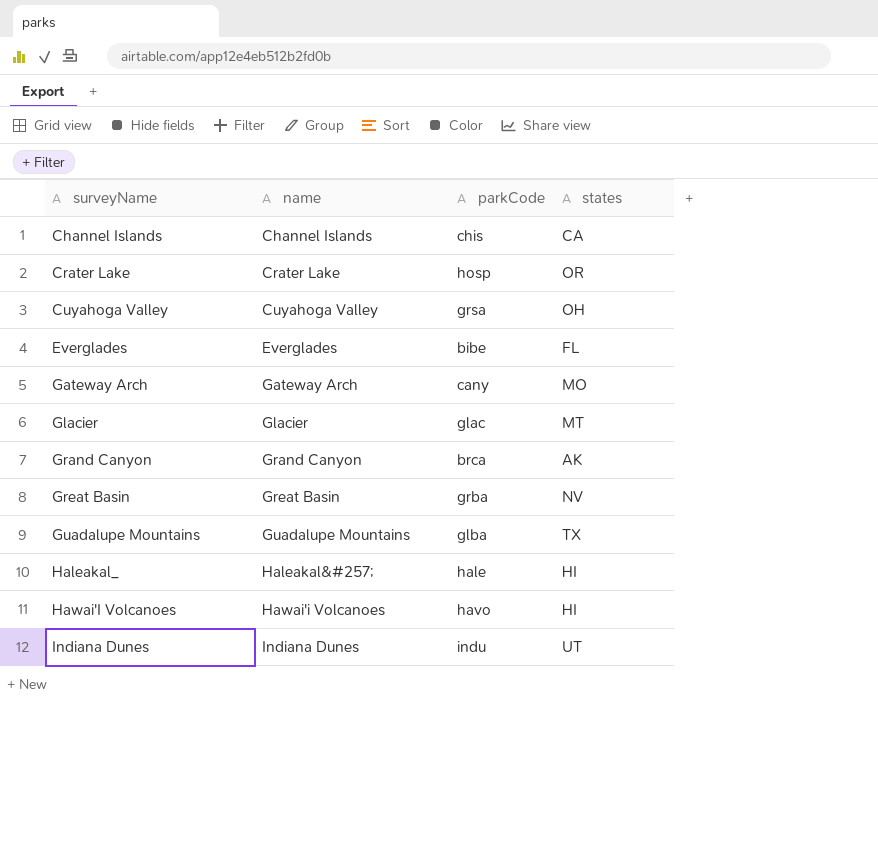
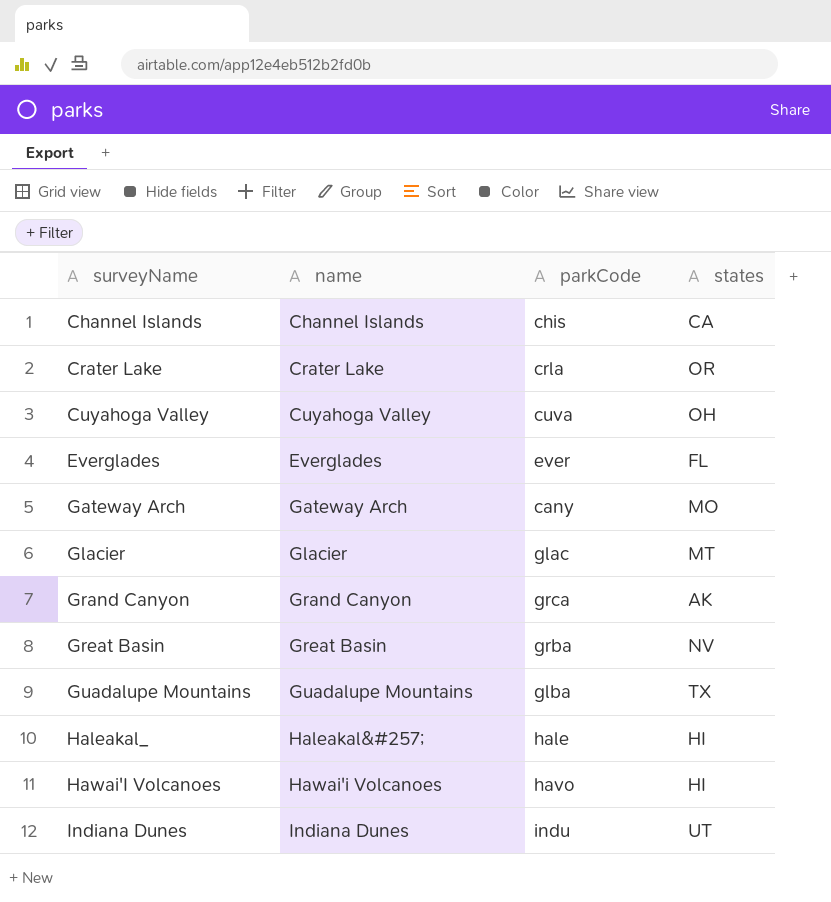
Crater Lake | parkCode: hosp -> crla
Cuyahoga Valley | parkCode: grsa -> cuva
Everglades | parkCode: bibe -> ever
Grand Canyon | parkCode: brca -> grca

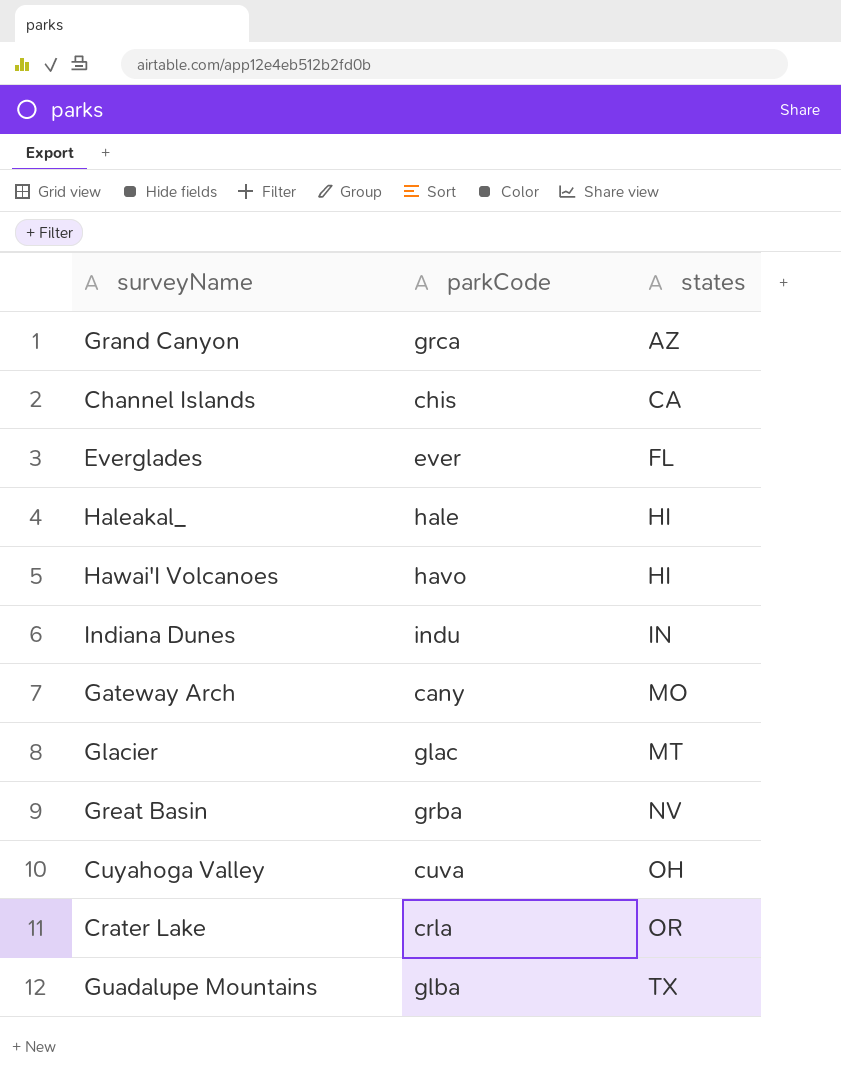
row order: surveyName ascending -> states ascending
column name | position: 2 -> none
Grand Canyon | states: AK -> AZ
Indiana Dunes | states: UT -> IN

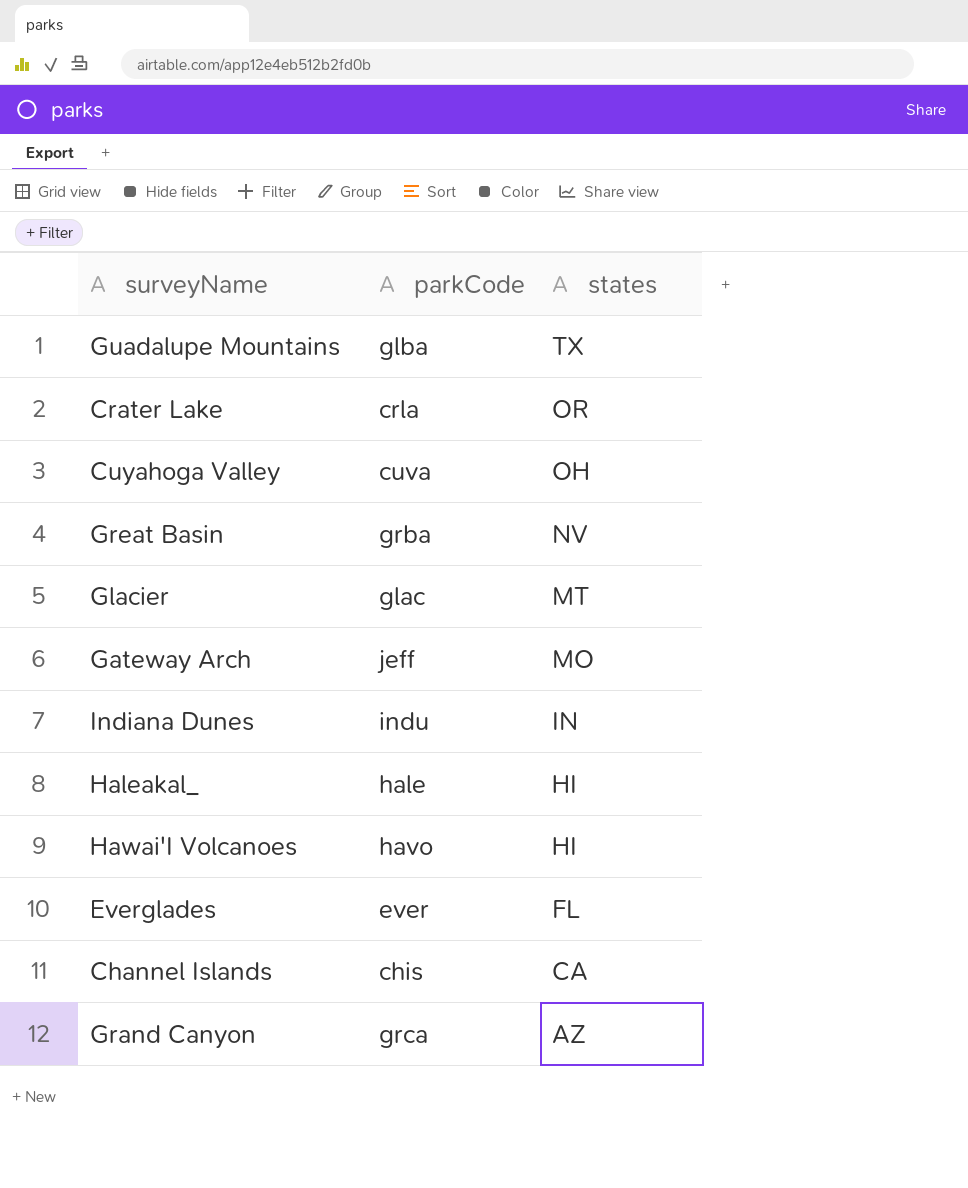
row order: states ascending -> states descending
Gateway Arch | parkCode: cany -> jeff

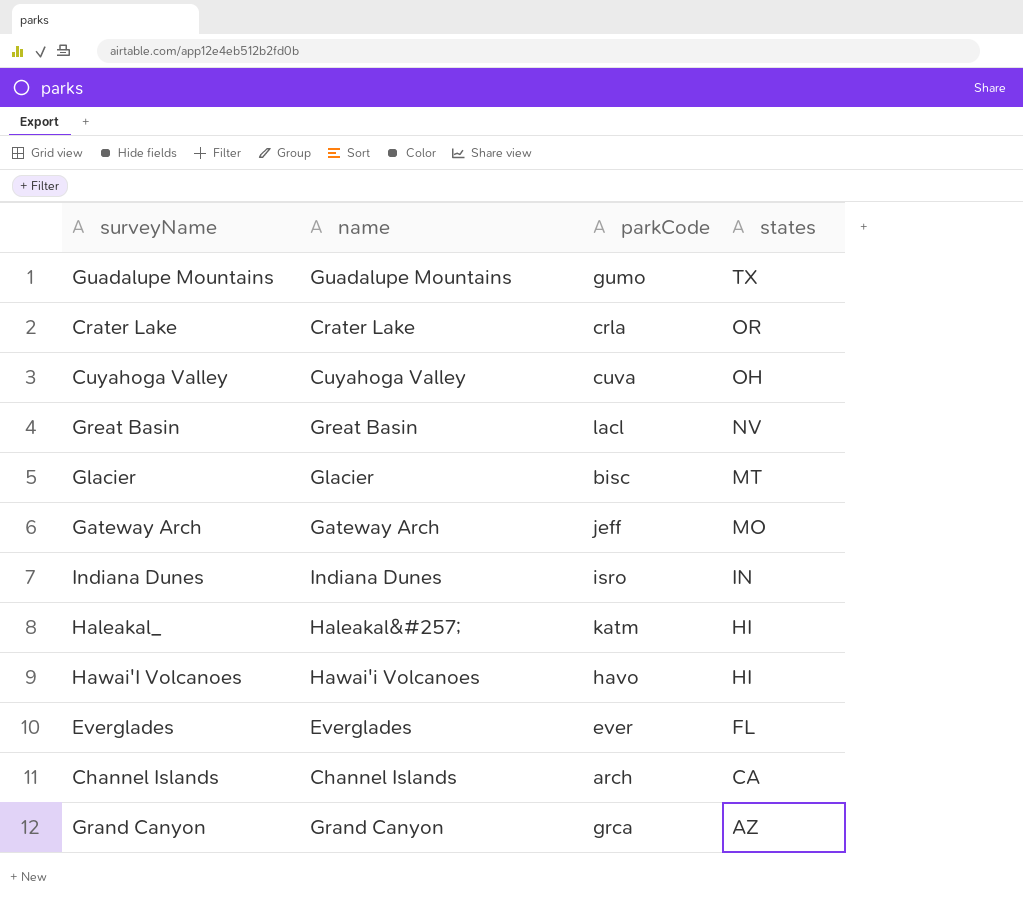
column name | position: none -> 2
Guadalupe Mountains | parkCode: glba -> gumo
Great Basin | parkCode: grba -> lacl
Glacier | parkCode: glac -> bisc
Indiana Dunes | parkCode: indu -> isro
Haleakal_ | parkCode: hale -> katm
Channel Islands | parkCode: chis -> arch

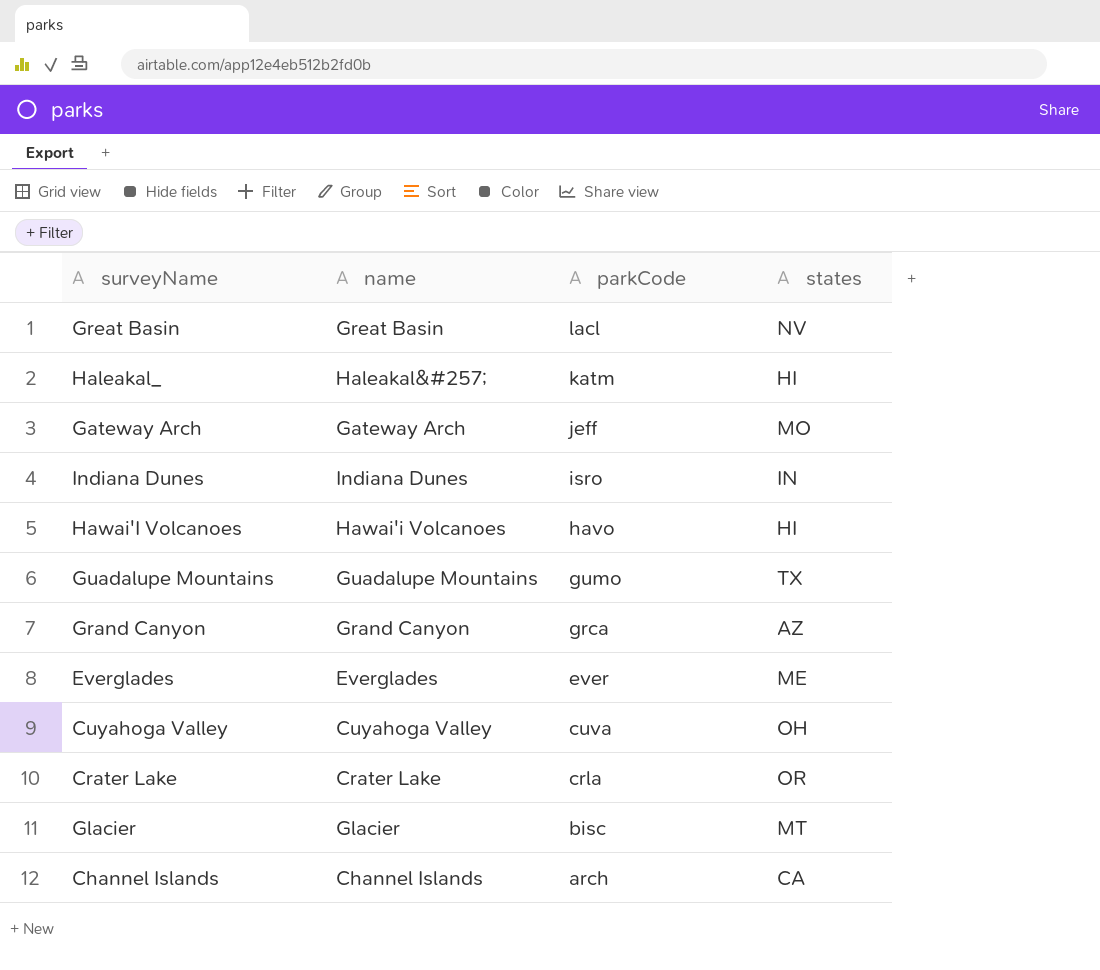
row order: states descending -> parkCode descending
Everglades | states: FL -> ME

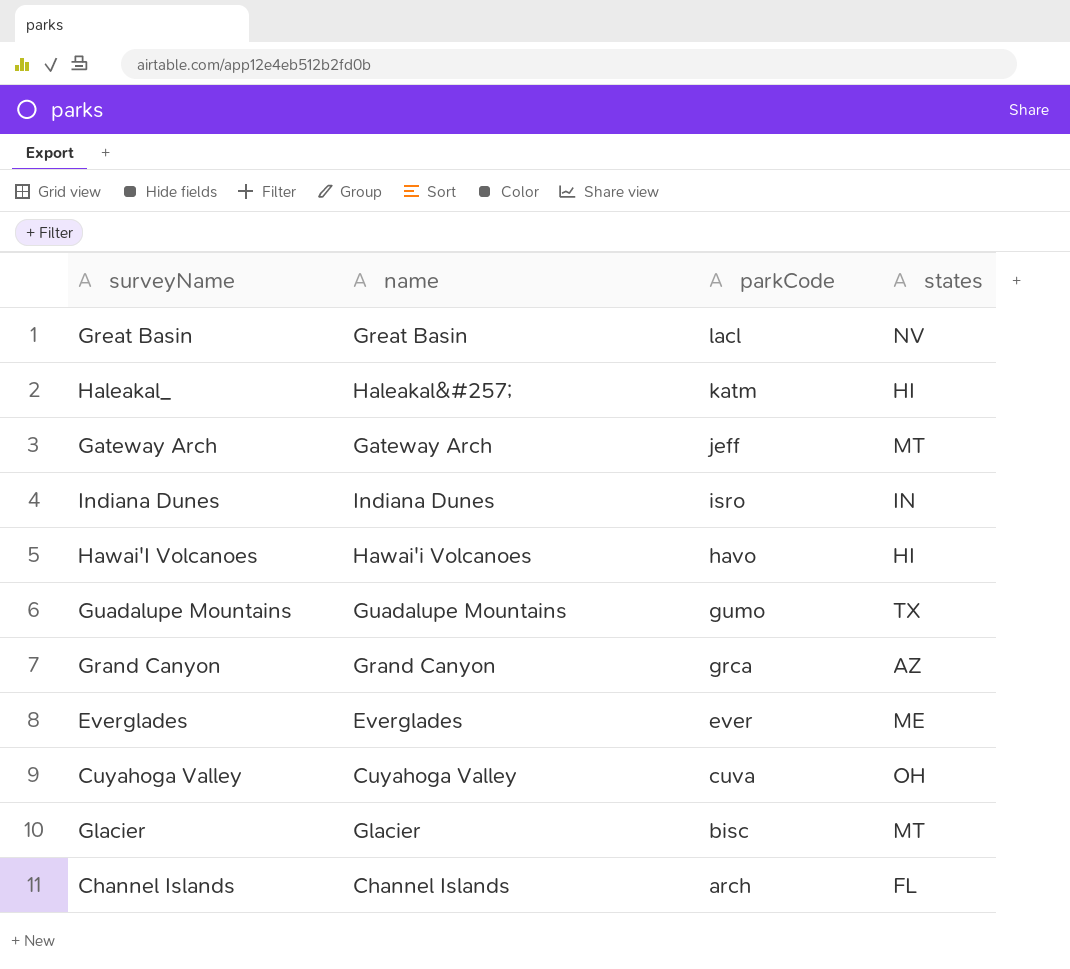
row Crater Lake: Crater Lake | crla | OR -> none
Gateway Arch | states: MO -> MT
Channel Islands | states: CA -> FL

